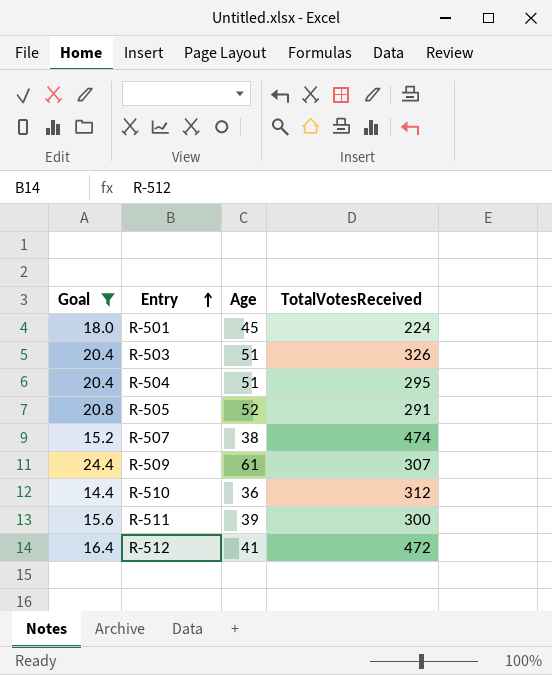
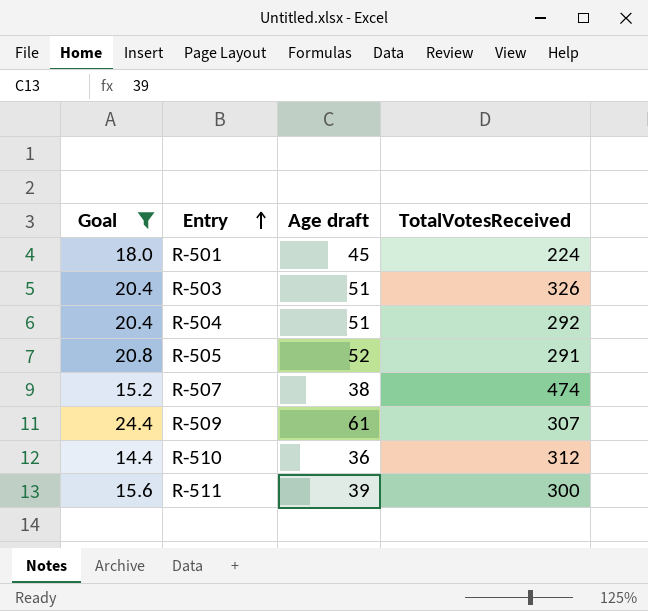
column name: Age -> Age draft
row R-512: 16.4 | 41 | 472 -> none
R-504 | TotalVotesReceived: 295 -> 292

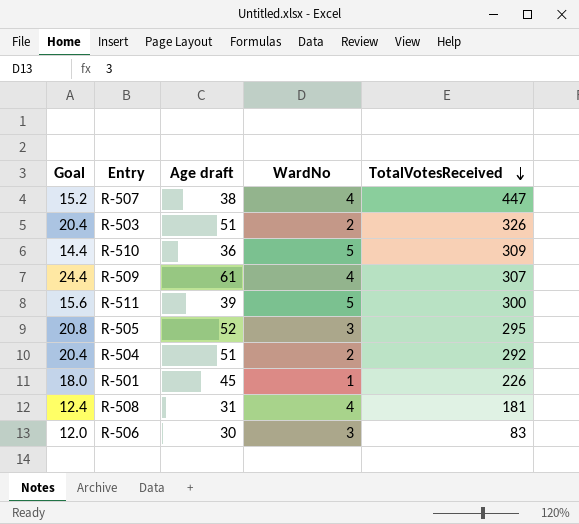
filter: Goal >= 14.4 -> none
row order: Entry ascending -> TotalVotesReceived descending
column WardNo | position: none -> 4
R-507 | TotalVotesReceived: 474 -> 447
R-510 | TotalVotesReceived: 312 -> 309
R-505 | TotalVotesReceived: 291 -> 295
R-501 | TotalVotesReceived: 224 -> 226

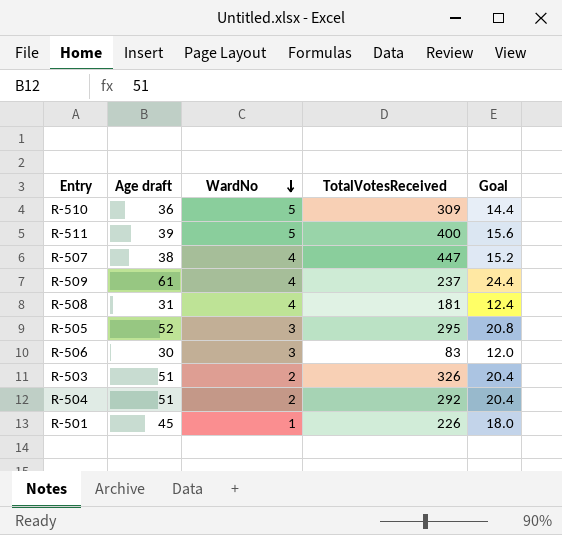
row order: TotalVotesReceived descending -> WardNo descending
column Goal | position: 1 -> 5
R-511 | TotalVotesReceived: 300 -> 400
R-509 | TotalVotesReceived: 307 -> 237

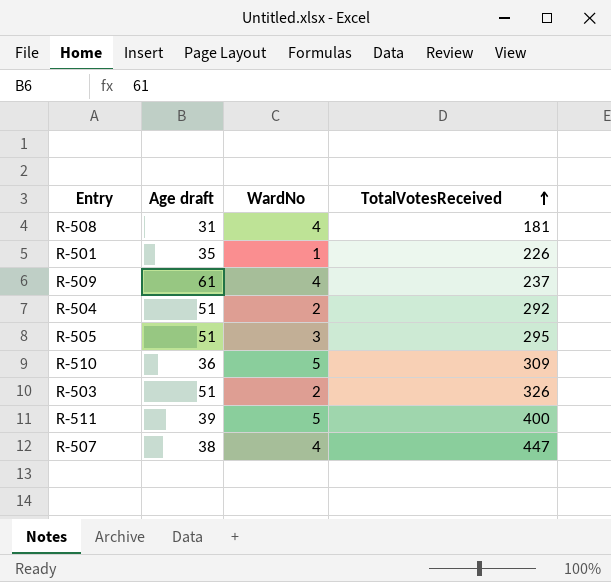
row order: WardNo descending -> TotalVotesReceived ascending
column Goal | formula: [Age draft] * 0.4 -> none
row R-506: 30 | 3 | 83 | 12.0 -> none
R-501 | Age draft: 45 -> 35
R-505 | Age draft: 52 -> 51

